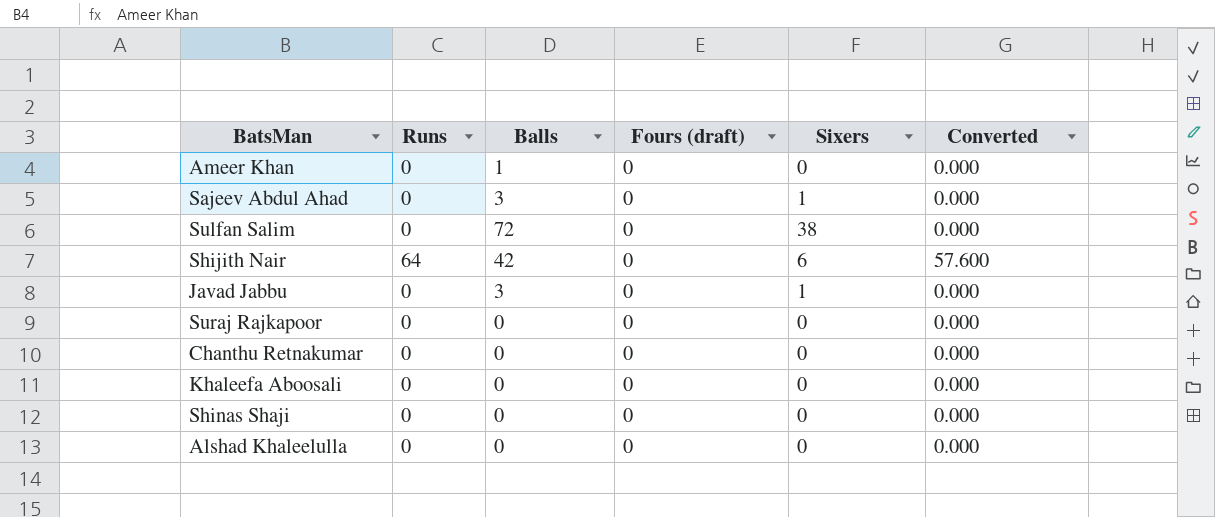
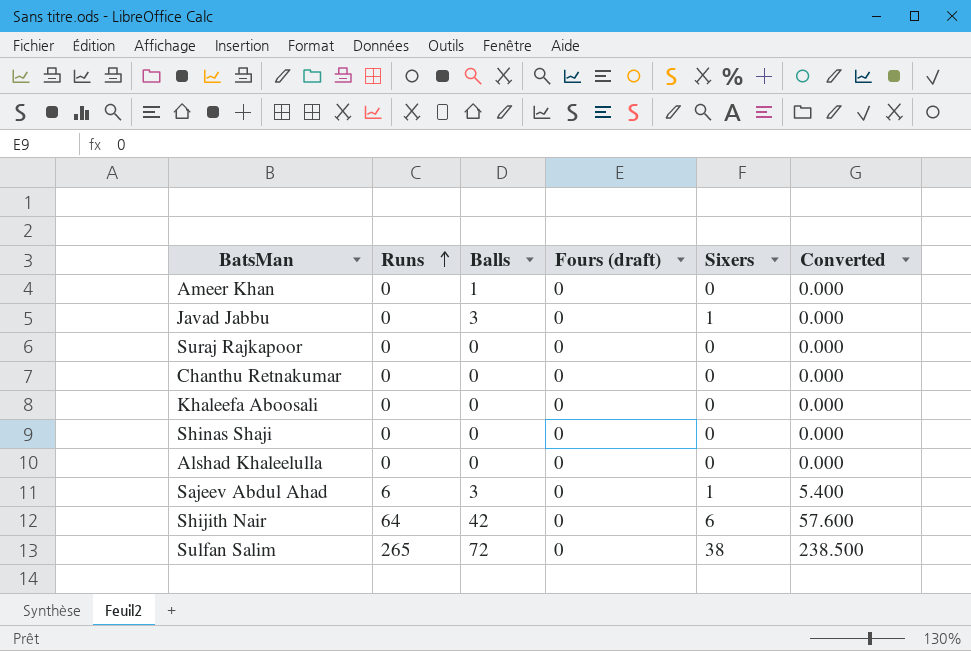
row order: none -> Runs ascending
Sajeev Abdul Ahad | Runs: 0 -> 6
Sajeev Abdul Ahad | Converted: 0.000 -> 5.400
Sulfan Salim | Runs: 0 -> 265
Sulfan Salim | Converted: 0.000 -> 238.500

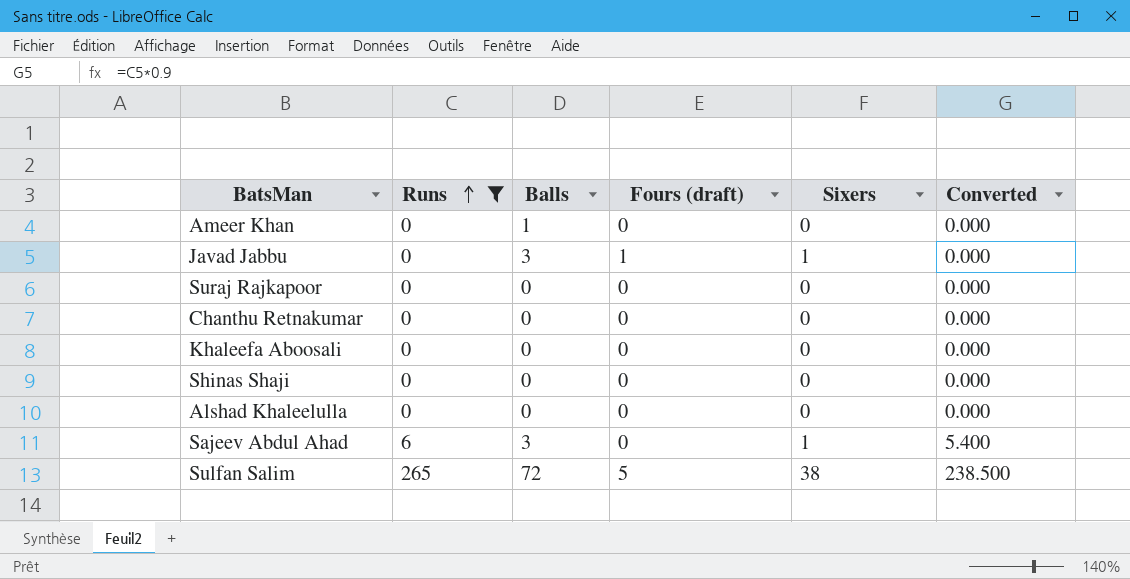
filter: none -> Runs != 64
Javad Jabbu | Fours (draft): 0 -> 1
Sulfan Salim | Fours (draft): 0 -> 5

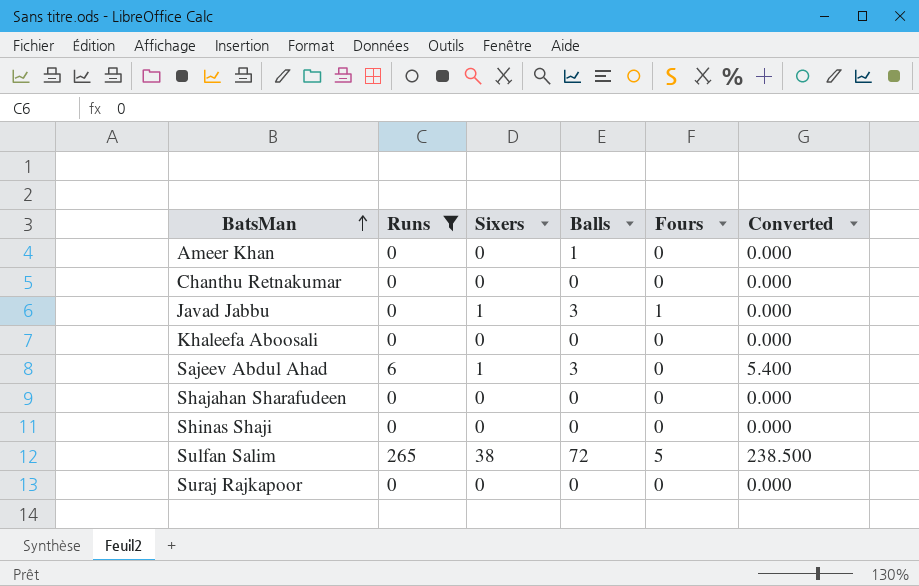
row order: Runs ascending -> BatsMan ascending
column Sixers | position: 5 -> 3
column name: Fours (draft) -> Fours
row Alshad Khaleelulla: 0 | 0 | 0 | 0 | 0.000 -> none
row Shajahan Sharafudeen: none -> 0 | 0 | 0 | 0 | 0.000

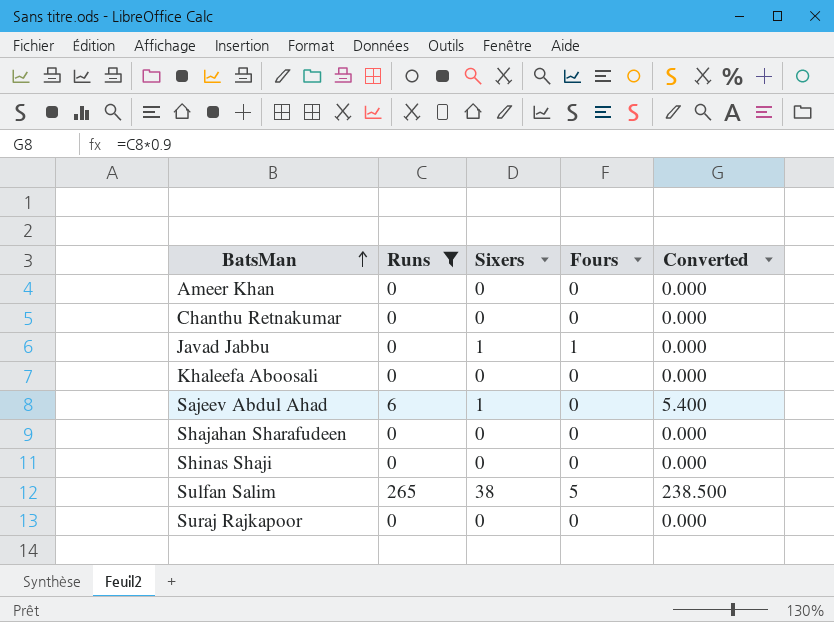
column Balls | position: 4 -> none

